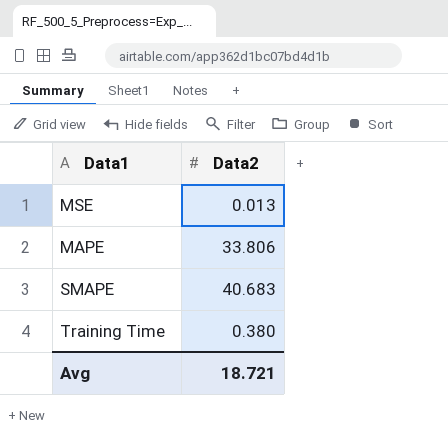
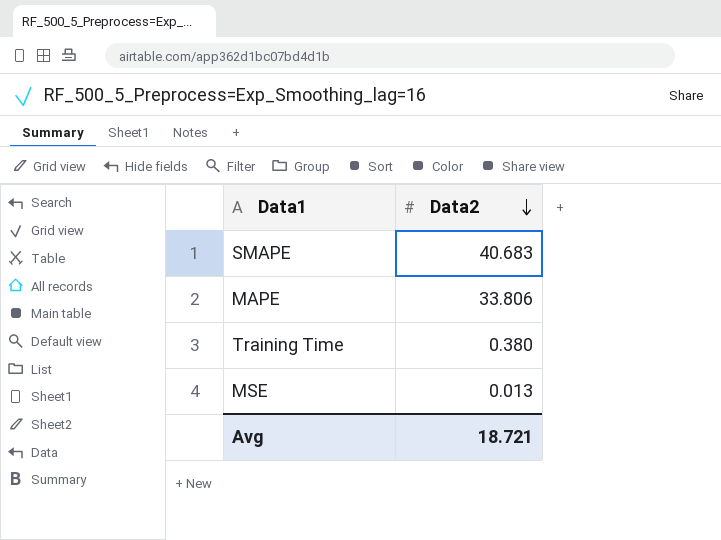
row order: none -> Data2 descending

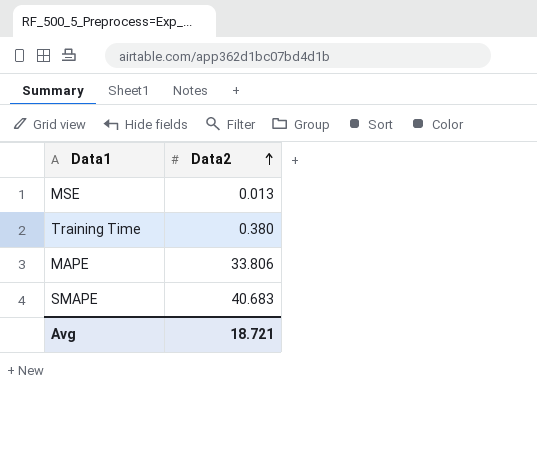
row order: Data2 descending -> Data2 ascending

